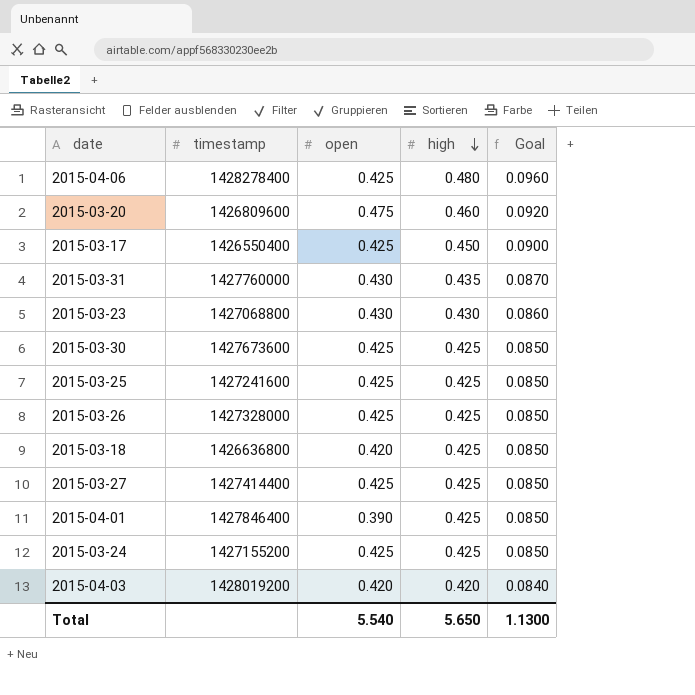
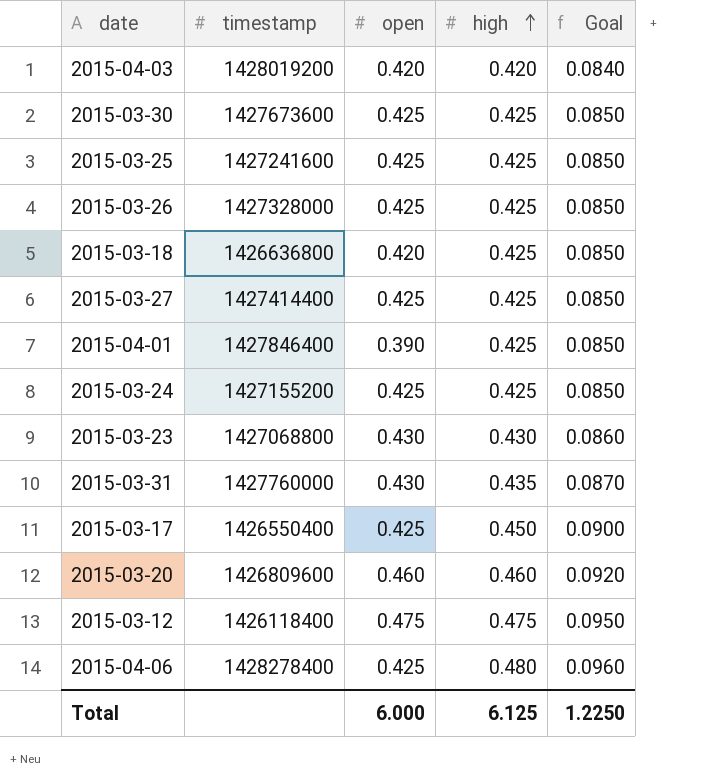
row order: high descending -> high ascending
2015-03-20 | open: 0.475 -> 0.460
row 2015-03-12: none -> 1426118400 | 0.475 | 0.475 | 0.0950
Total | open: 5.540 -> 6.000
Total | high: 5.650 -> 6.125
Total | Goal: 1.1300 -> 1.2250

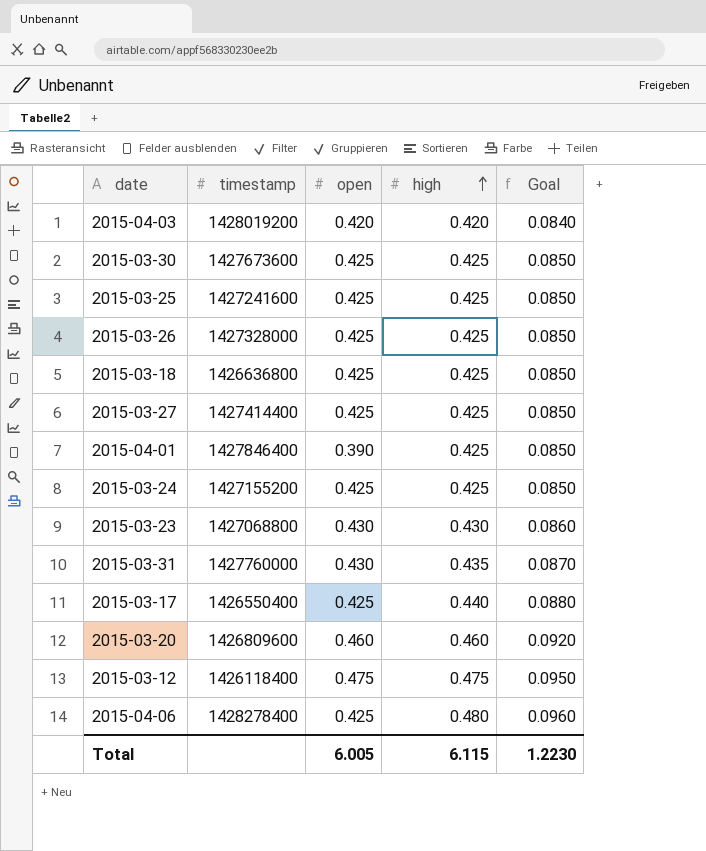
2015-03-18 | open: 0.420 -> 0.425
2015-03-17 | high: 0.450 -> 0.440
2015-03-17 | Goal: 0.0900 -> 0.0880
Total | open: 6.000 -> 6.005
Total | high: 6.125 -> 6.115
Total | Goal: 1.2250 -> 1.2230

